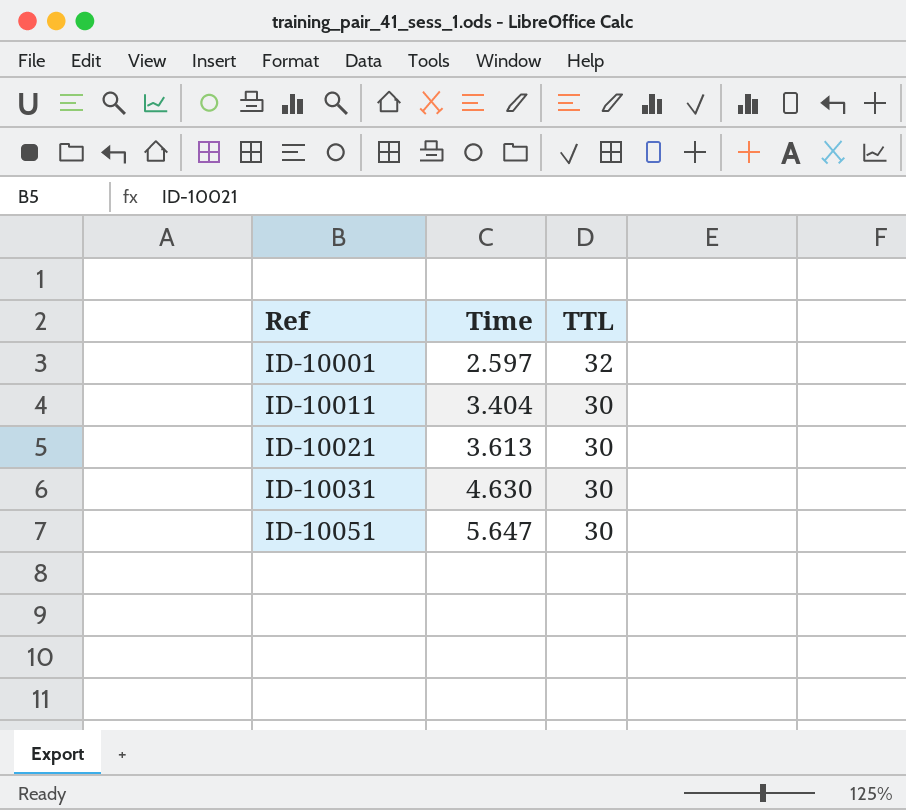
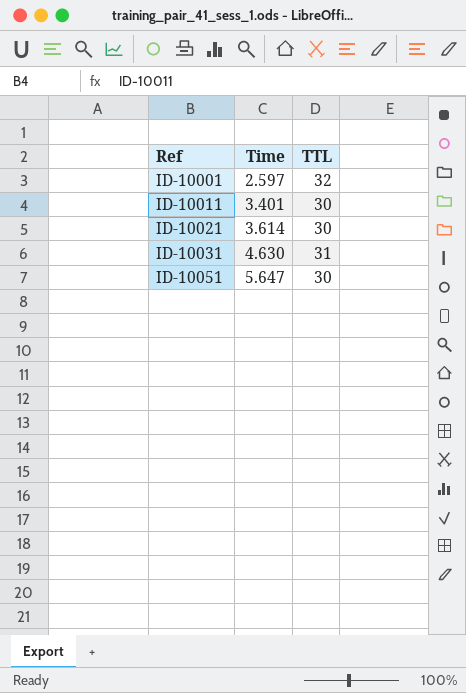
ID-10011 | Time: 3.404 -> 3.401
ID-10021 | Time: 3.613 -> 3.614
ID-10031 | TTL: 30 -> 31

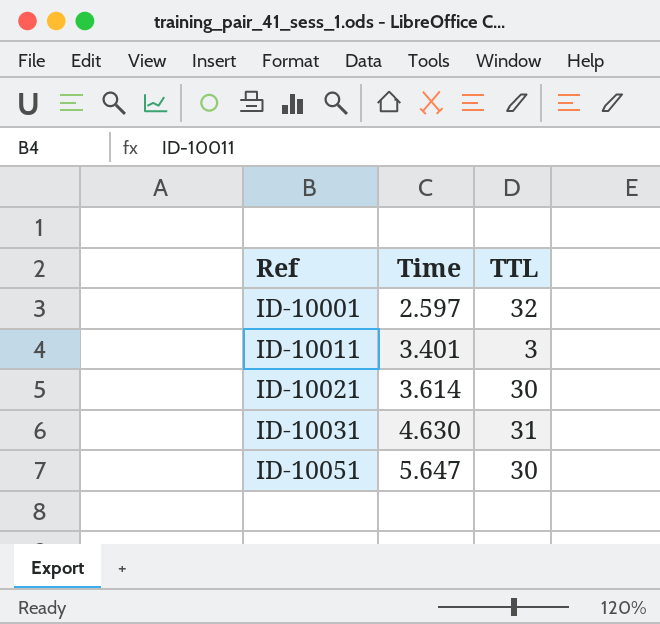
ID-10011 | TTL: 30 -> 3

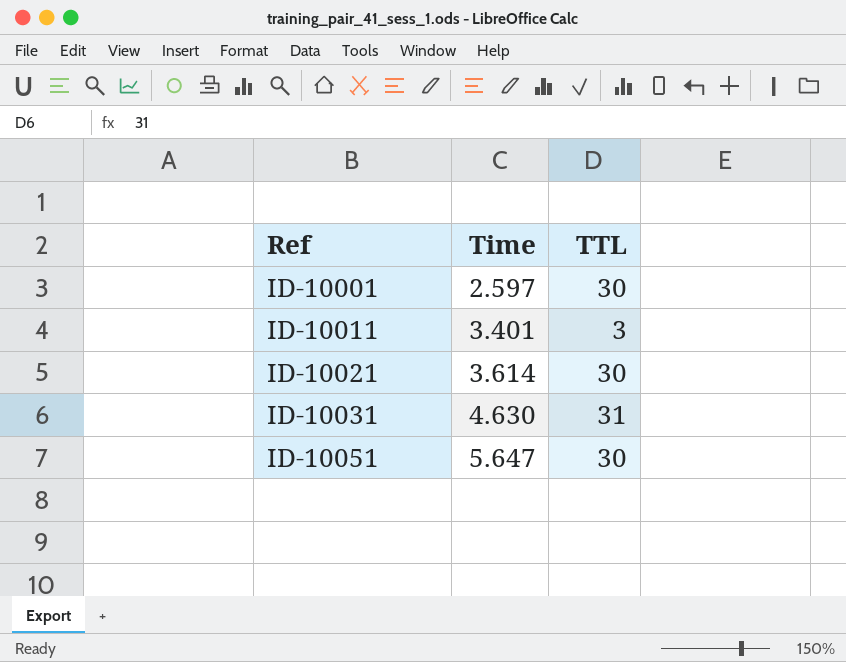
ID-10001 | TTL: 32 -> 30

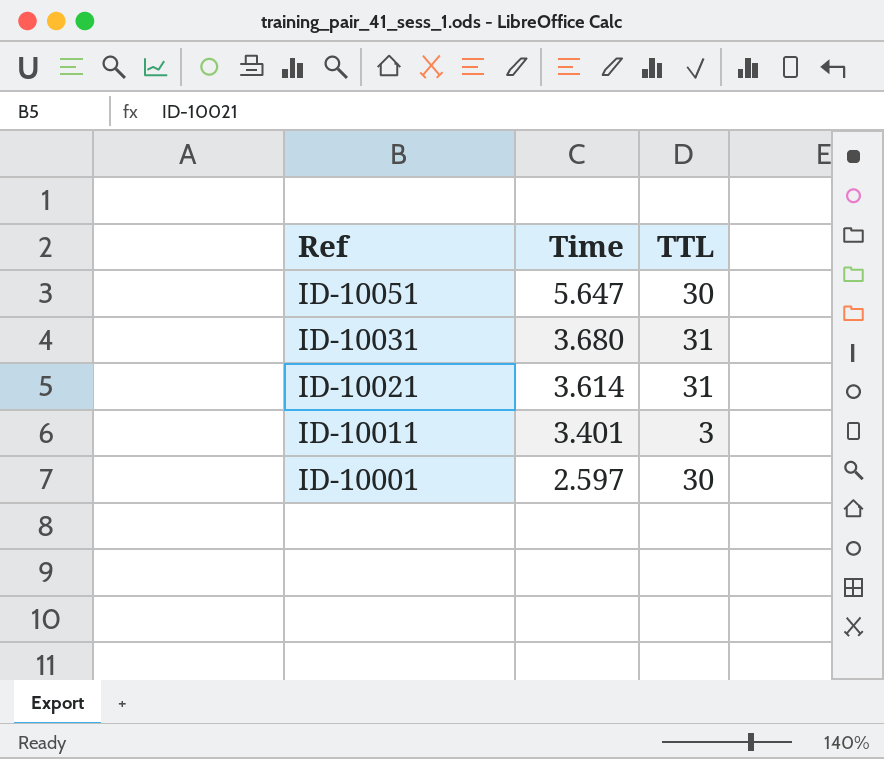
row order: Ref ascending -> Ref descending
ID-10031 | Time: 4.630 -> 3.680
ID-10021 | TTL: 30 -> 31

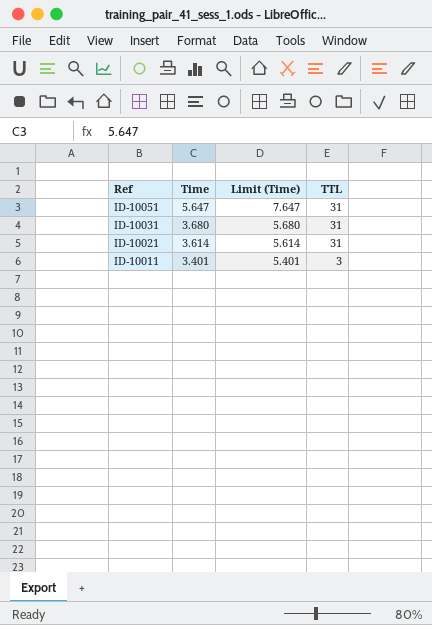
column Limit (Time) | formula: none -> [Time] + 2
row ID-10001: 2.597 | 30 -> none
ID-10051 | TTL: 30 -> 31

